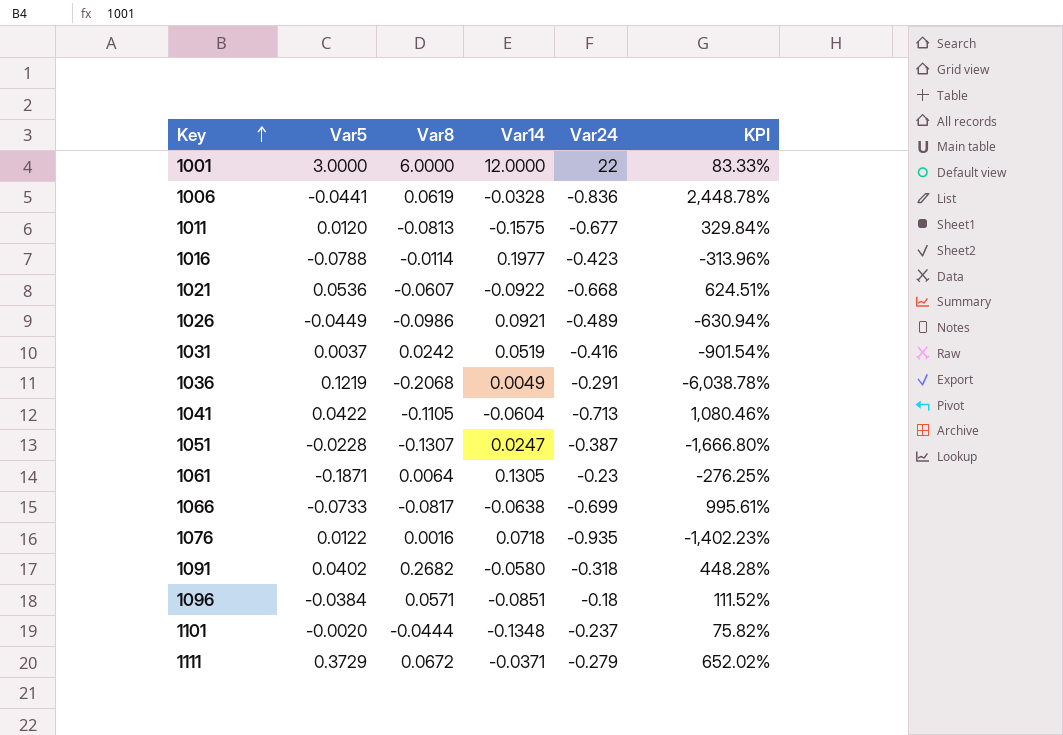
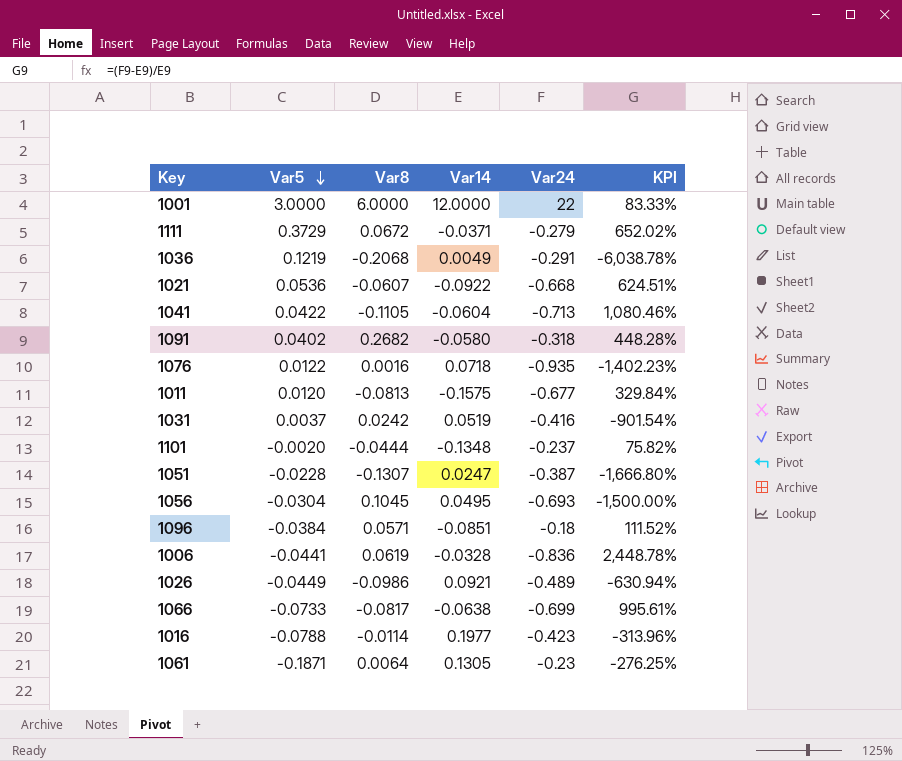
row order: Key ascending -> Var5 descending
row 1056: none -> -0.0304 | 0.1045 | 0.0495 | -0.693 | -1,500.00%

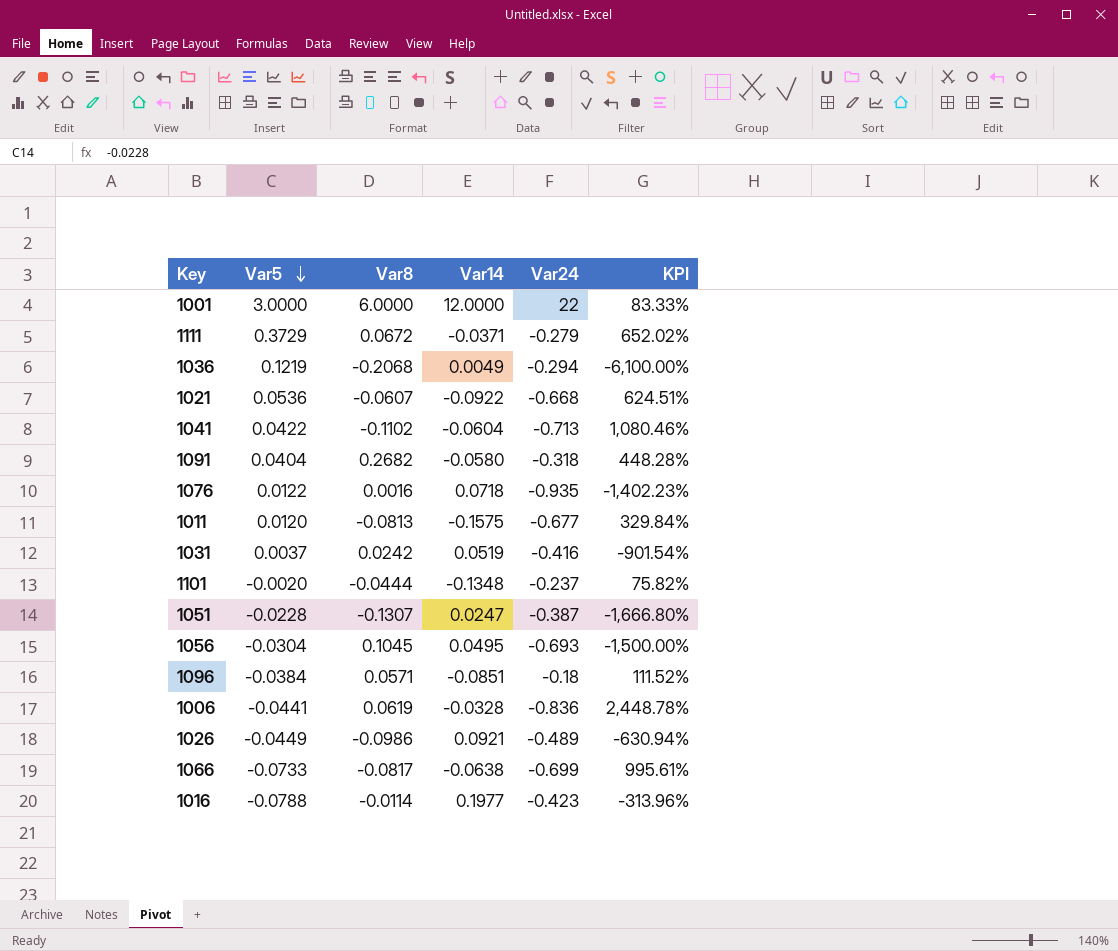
row 1061: -0.1871 | 0.0064 | 0.1305 | -0.23 | -276.25% -> none
1036 | Var24: -0.291 -> -0.294
1036 | KPI: -6,038.78% -> -6,100.00%
1041 | Var8: -0.1105 -> -0.1102
1091 | Var5: 0.0402 -> 0.0404

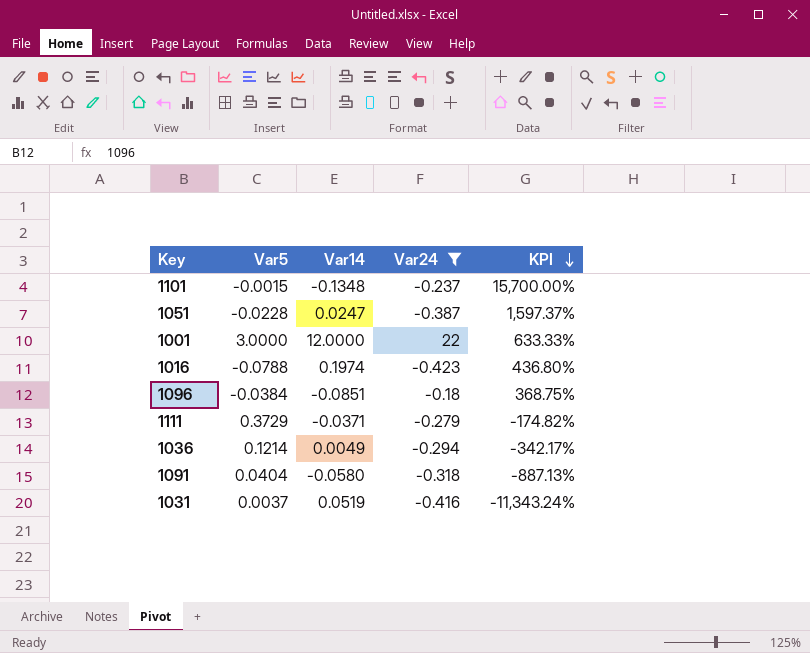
filter: none -> Var24 >= -0.423
row order: Var5 descending -> KPI descending
column Var8 | position: 3 -> none
column KPI | formula: ([Var24] - [Var14]) / [Var14] -> ([Var24] - [Var5]) / [Var5]
1101 | Var5: -0.0020 -> -0.0015
1016 | Var14: 0.1977 -> 0.1974
1036 | Var5: 0.1219 -> 0.1214

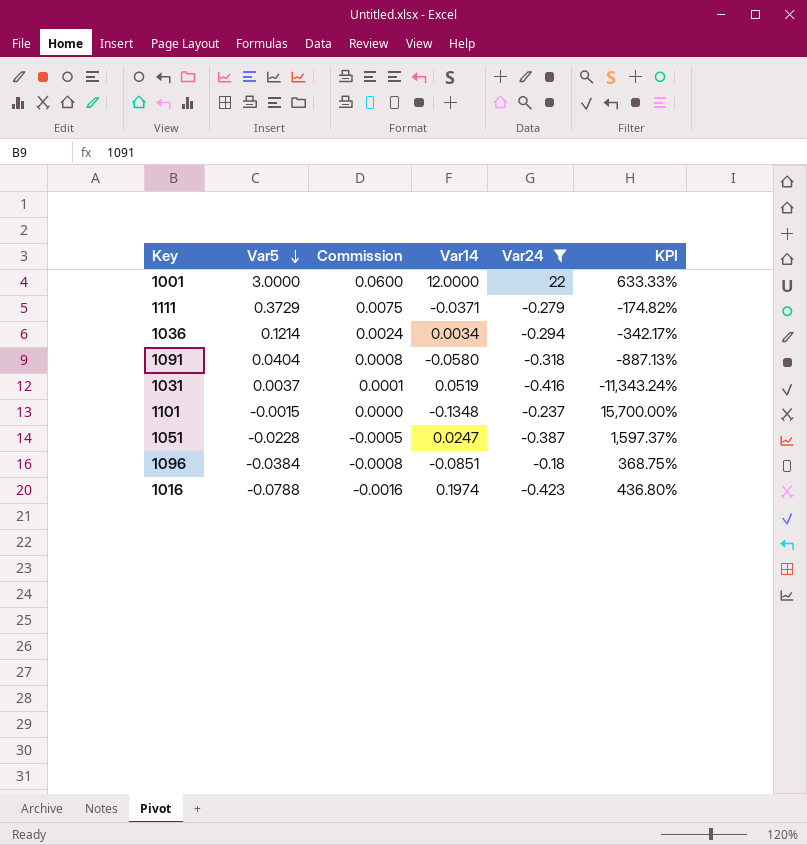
row order: KPI descending -> Var5 descending
column Commission | formula: none -> [Var5] * 0.02
1036 | Var14: 0.0049 -> 0.0034

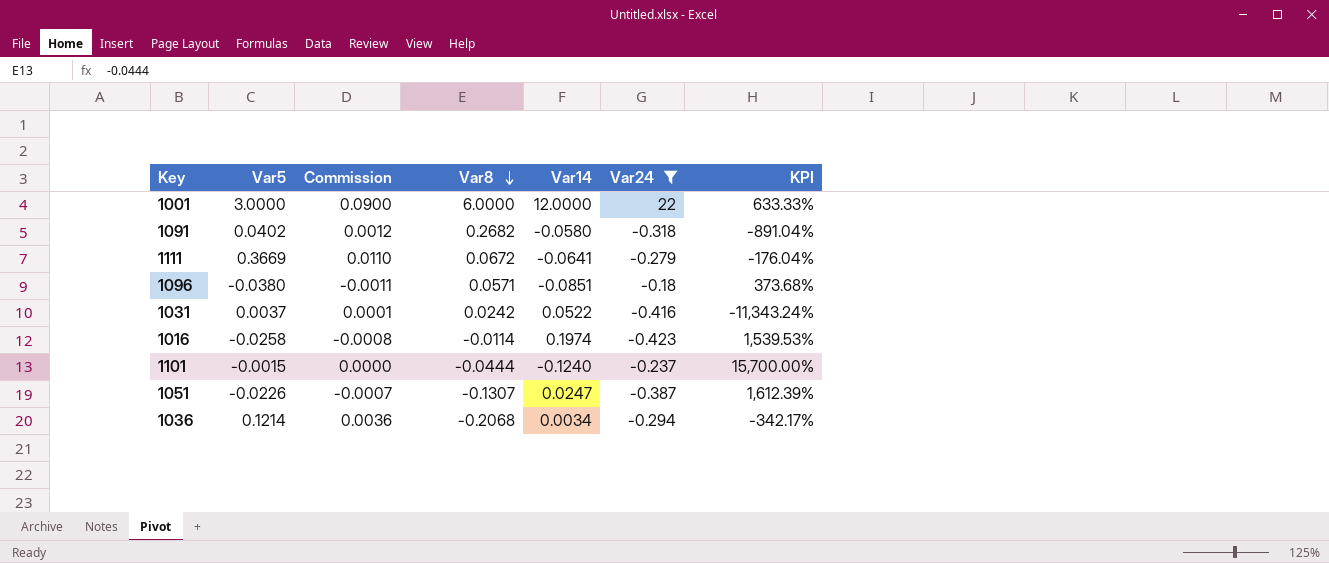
row order: Var5 descending -> Var8 descending
column Commission | formula: [Var5] * 0.02 -> [Var5] * 0.03
column Var8 | position: none -> 4
1091 | Var5: 0.0404 -> 0.0402
1091 | KPI: -887.13% -> -891.04%
1111 | Var5: 0.3729 -> 0.3669
1111 | Var14: -0.0371 -> -0.0641
1111 | KPI: -174.82% -> -176.04%
1096 | Var5: -0.0384 -> -0.0380
1096 | KPI: 368.75% -> 373.68%
1031 | Var14: 0.0519 -> 0.0522
1016 | Var5: -0.0788 -> -0.0258
1016 | KPI: 436.80% -> 1,539.53%
1101 | Var14: -0.1348 -> -0.1240
1051 | Var5: -0.0228 -> -0.0226
1051 | KPI: 1,597.37% -> 1,612.39%

